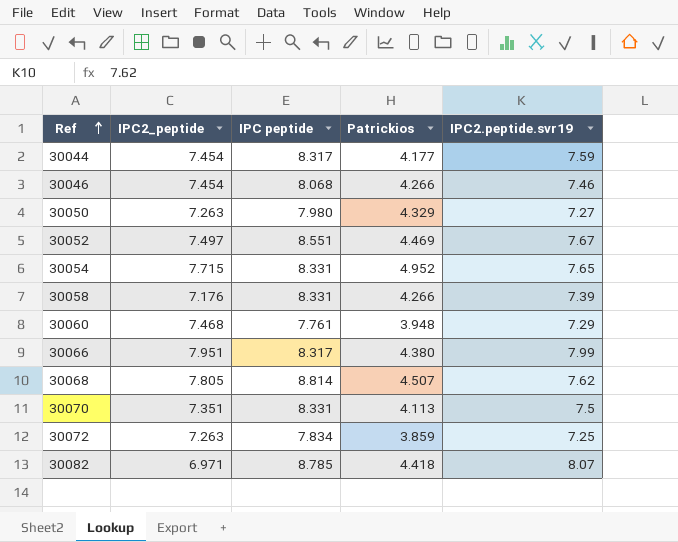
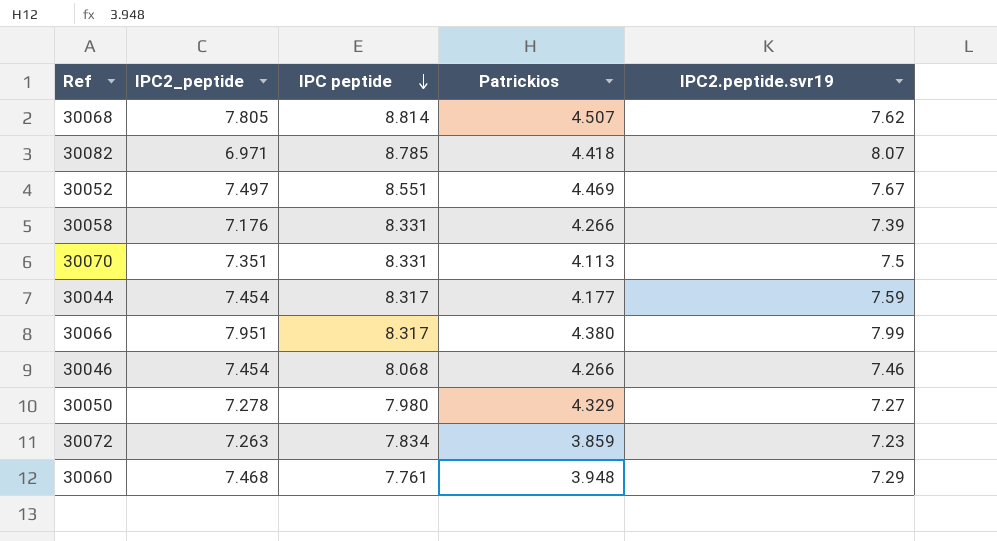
row order: Ref ascending -> IPC peptide descending
row 30054: 7.715 | 8.331 | 4.952 | 7.65 -> none
30050 | IPC2_peptide: 7.263 -> 7.278
30072 | IPC2.peptide.svr19: 7.25 -> 7.23

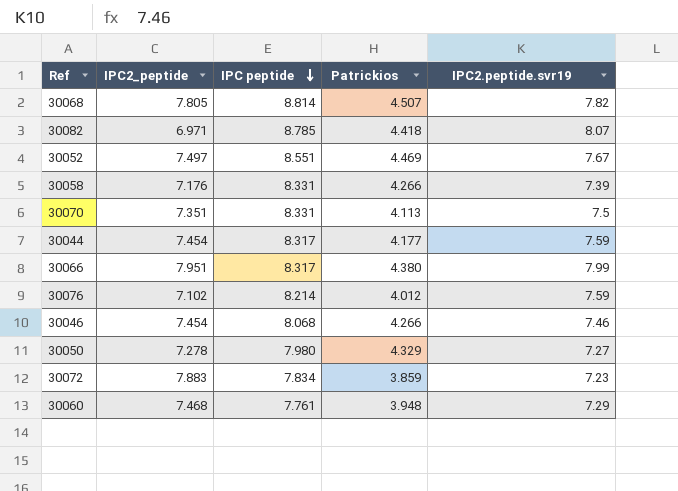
30068 | IPC2.peptide.svr19: 7.62 -> 7.82
row 30076: none -> 7.102 | 8.214 | 4.012 | 7.59
30072 | IPC2_peptide: 7.263 -> 7.883

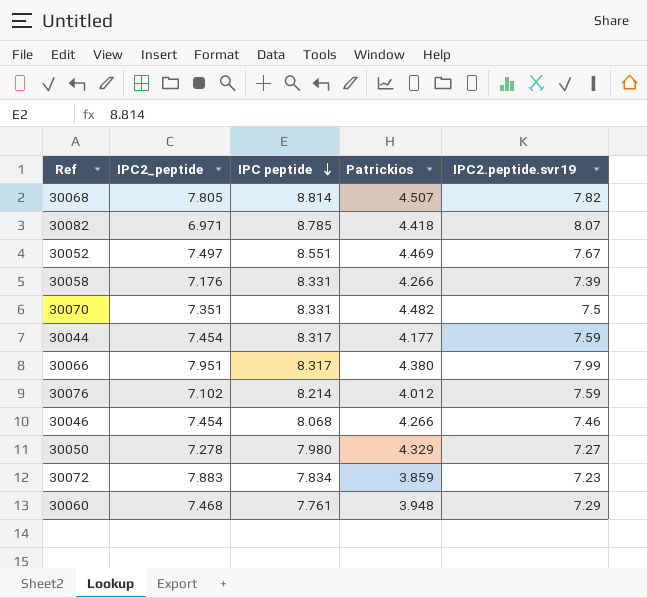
30070 | Patrickios: 4.113 -> 4.482

